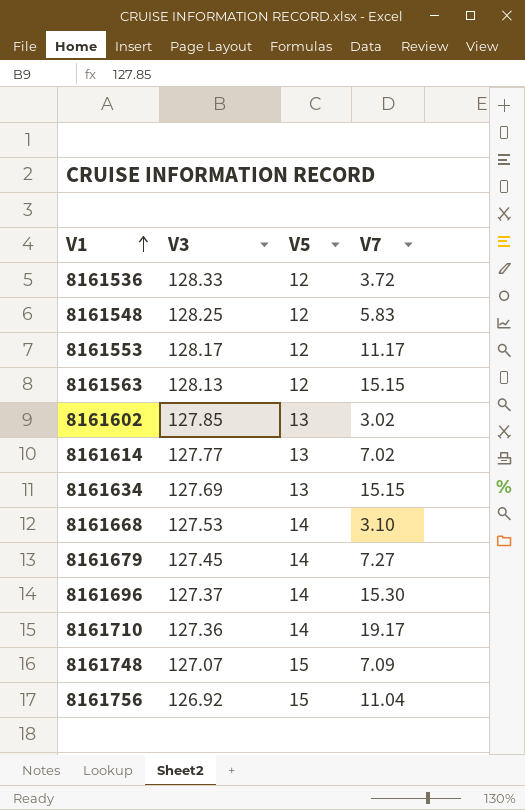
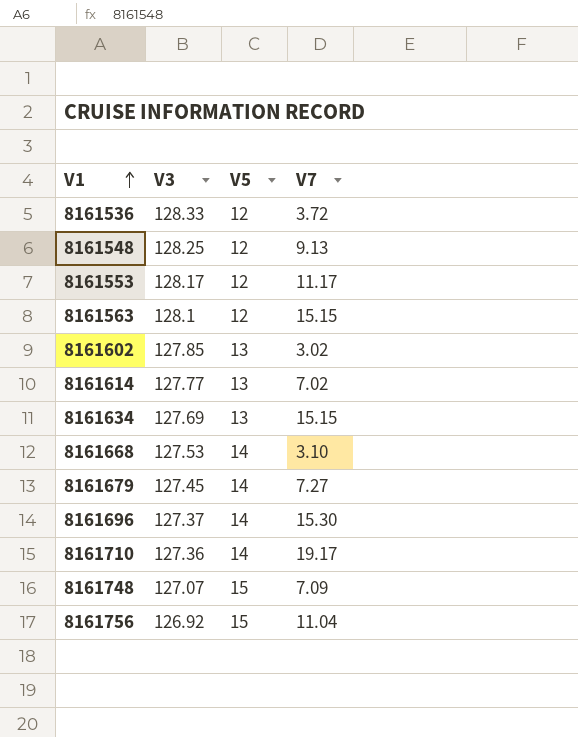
8161548 | V7: 5.83 -> 9.13
8161563 | V3: 128.13 -> 128.1

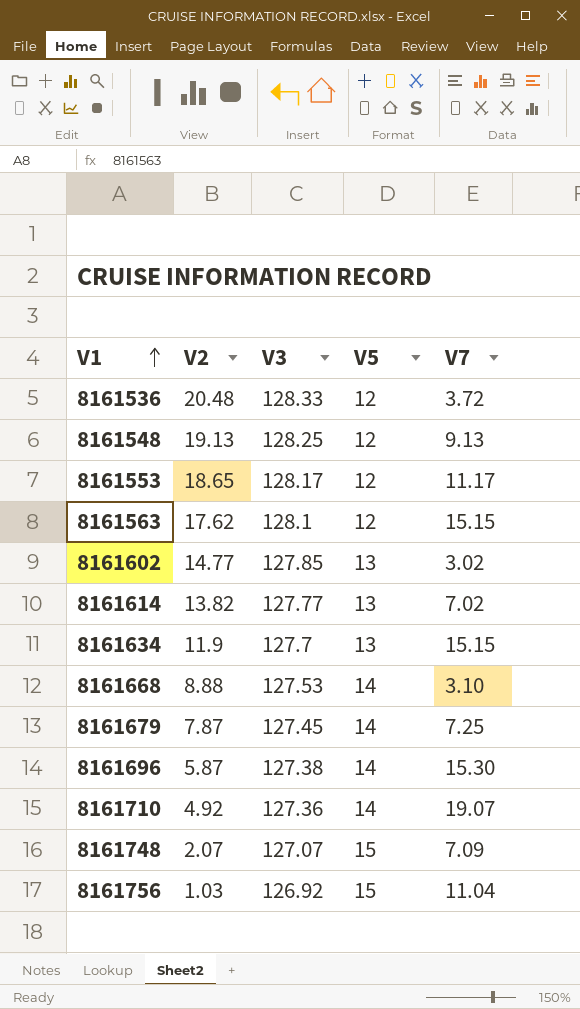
column V2 | position: none -> 2
8161634 | V3: 127.69 -> 127.7
8161679 | V7: 7.27 -> 7.25
8161696 | V3: 127.37 -> 127.38
8161710 | V7: 19.17 -> 19.07

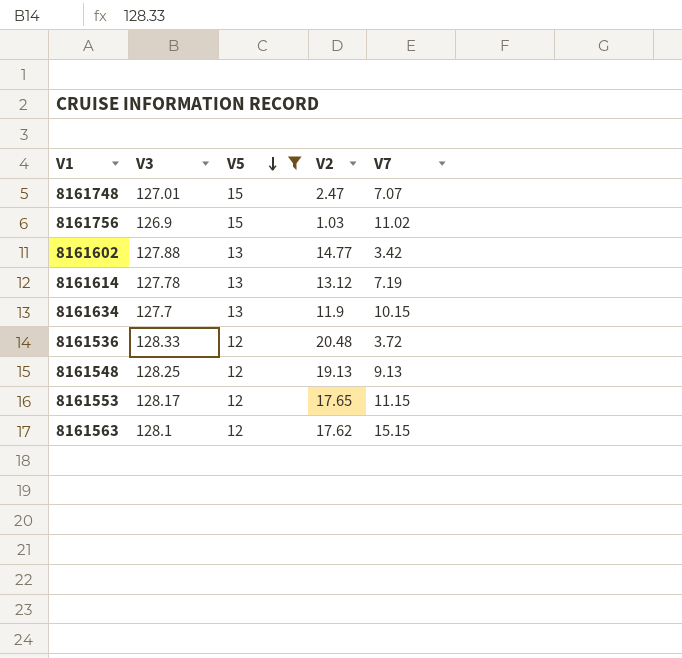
filter: none -> V5 != 14
row order: V1 ascending -> V5 descending
column V2 | position: 2 -> 4
8161748 | V3: 127.07 -> 127.01
8161748 | V2: 2.07 -> 2.47
8161748 | V7: 7.09 -> 7.07
8161756 | V3: 126.92 -> 126.9
8161756 | V7: 11.04 -> 11.02
8161602 | V3: 127.85 -> 127.88
8161602 | V7: 3.02 -> 3.42
8161614 | V3: 127.77 -> 127.78
8161614 | V2: 13.82 -> 13.12
8161614 | V7: 7.02 -> 7.19
8161634 | V7: 15.15 -> 10.15
8161553 | V2: 18.65 -> 17.65
8161553 | V7: 11.17 -> 11.15

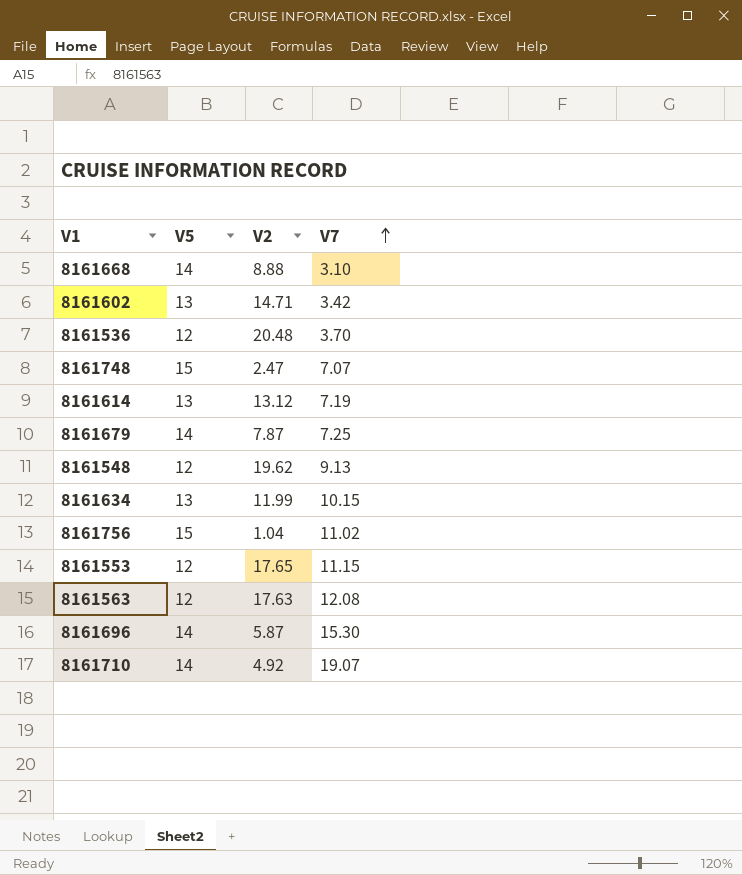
filter: V5 != 14 -> none
row order: V5 descending -> V7 ascending
column V3 | position: 2 -> none
8161602 | V2: 14.77 -> 14.71
8161536 | V7: 3.72 -> 3.70
8161548 | V2: 19.13 -> 19.62
8161634 | V2: 11.9 -> 11.99
8161756 | V2: 1.03 -> 1.04
8161563 | V2: 17.62 -> 17.63
8161563 | V7: 15.15 -> 12.08

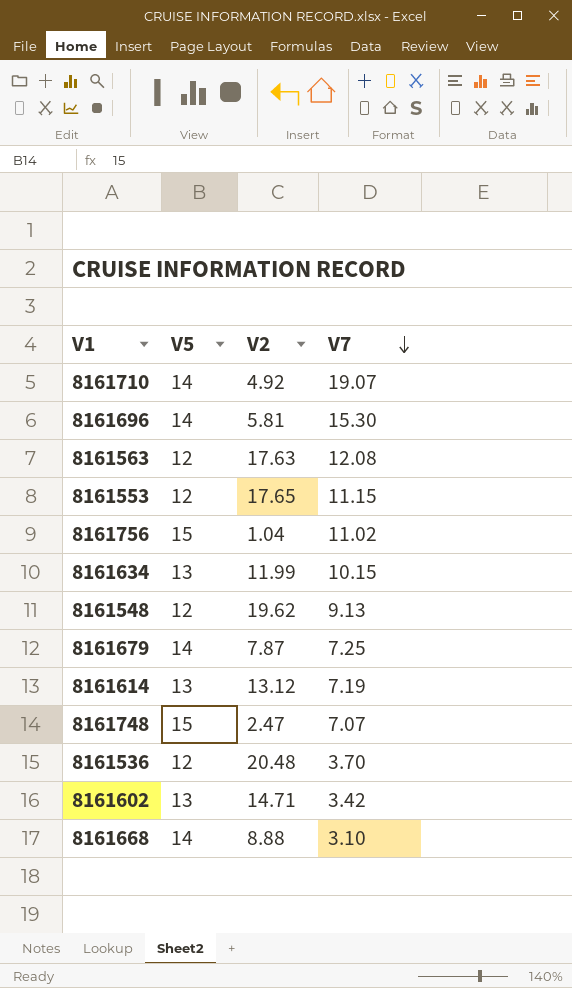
row order: V7 ascending -> V7 descending
8161696 | V2: 5.87 -> 5.81

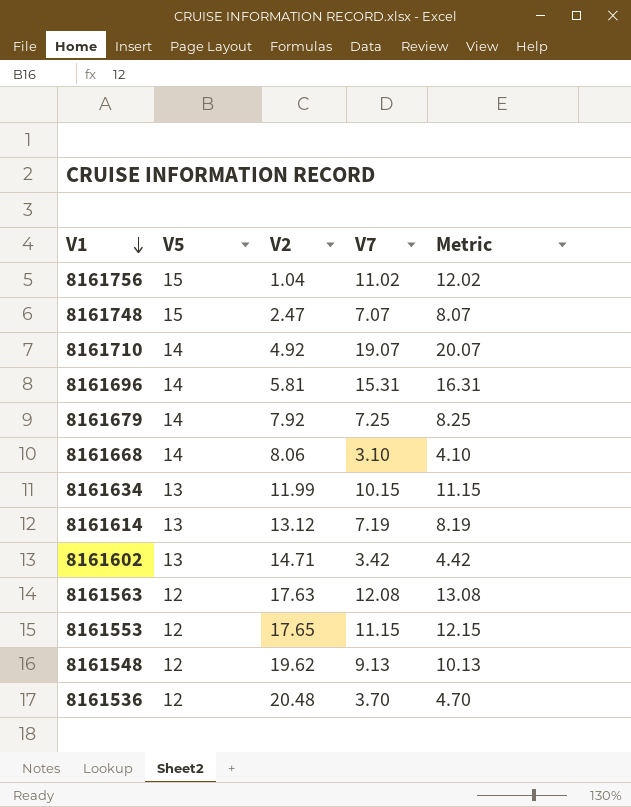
row order: V7 descending -> V1 descending
column Metric | formula: none -> [V7] + 1
8161696 | V7: 15.30 -> 15.31
8161679 | V2: 7.87 -> 7.92
8161668 | V2: 8.88 -> 8.06

